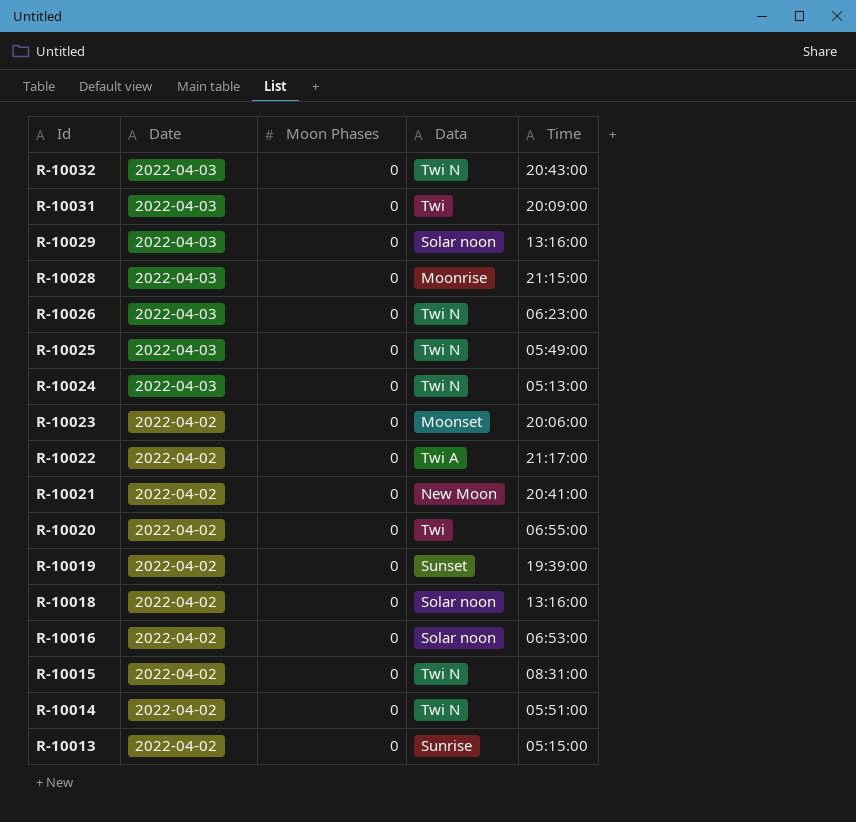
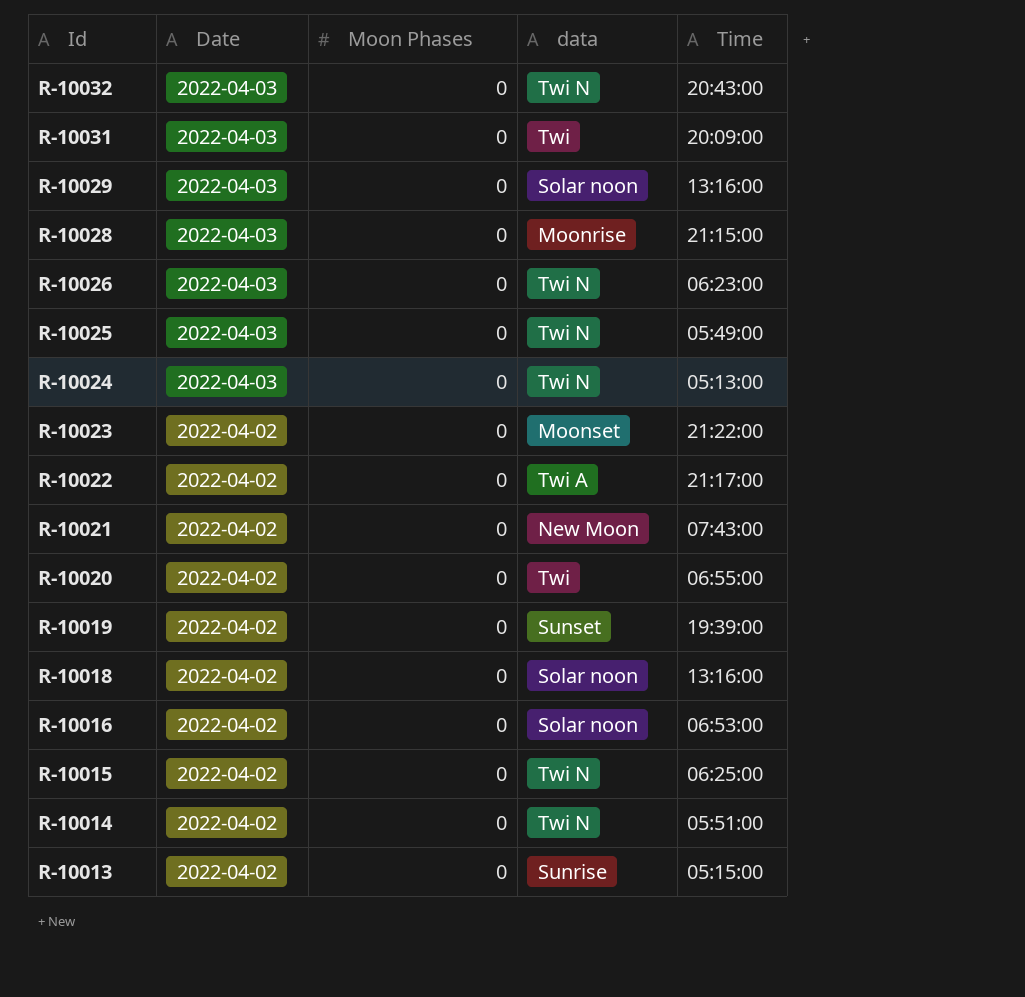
column name: Data -> data
R-10023 | Time: 20:06:00 -> 21:22:00
R-10021 | Time: 20:41:00 -> 07:43:00
R-10015 | Time: 08:31:00 -> 06:25:00

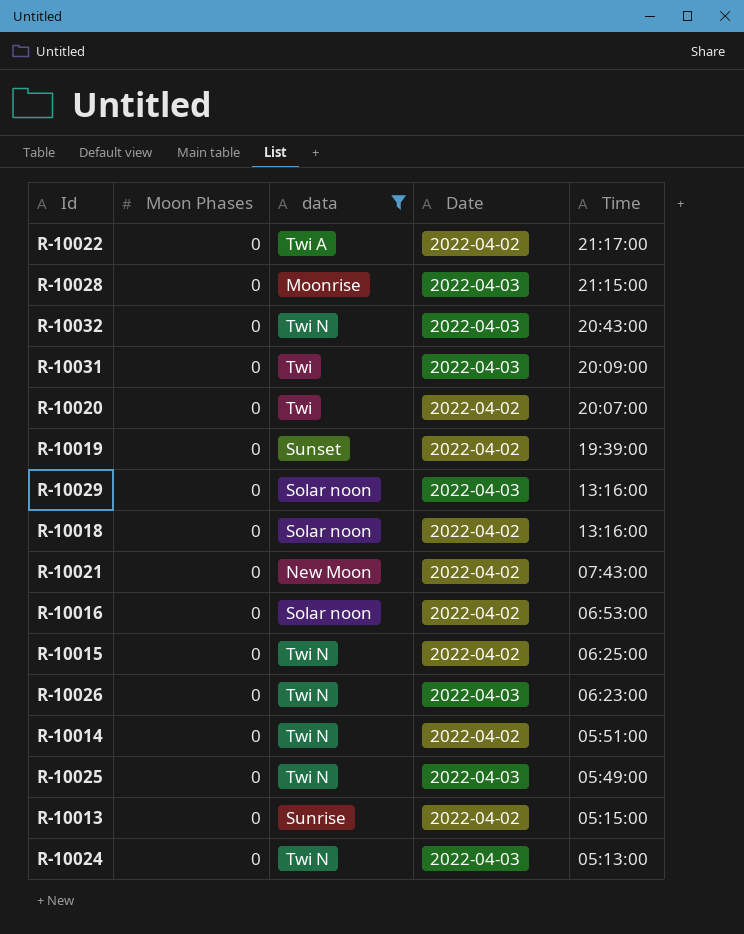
filter: none -> data != Moonset
row order: Id descending -> Time descending
column Date | position: 2 -> 4
R-10020 | Time: 06:55:00 -> 20:07:00

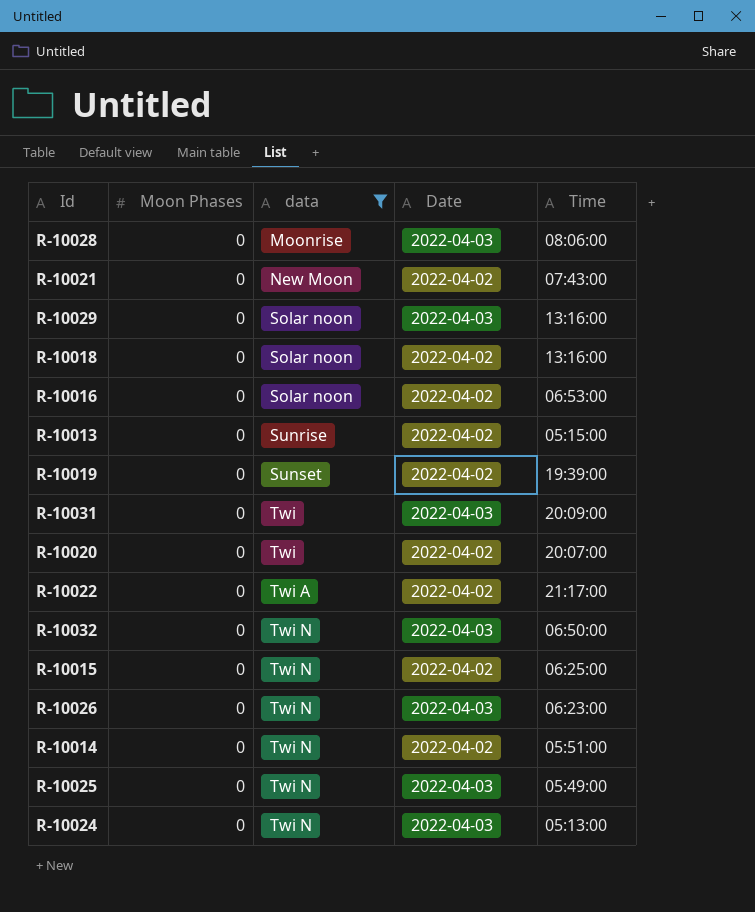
row order: Time descending -> data ascending
R-10028 | Time: 21:15:00 -> 08:06:00
R-10032 | Time: 20:43:00 -> 06:50:00

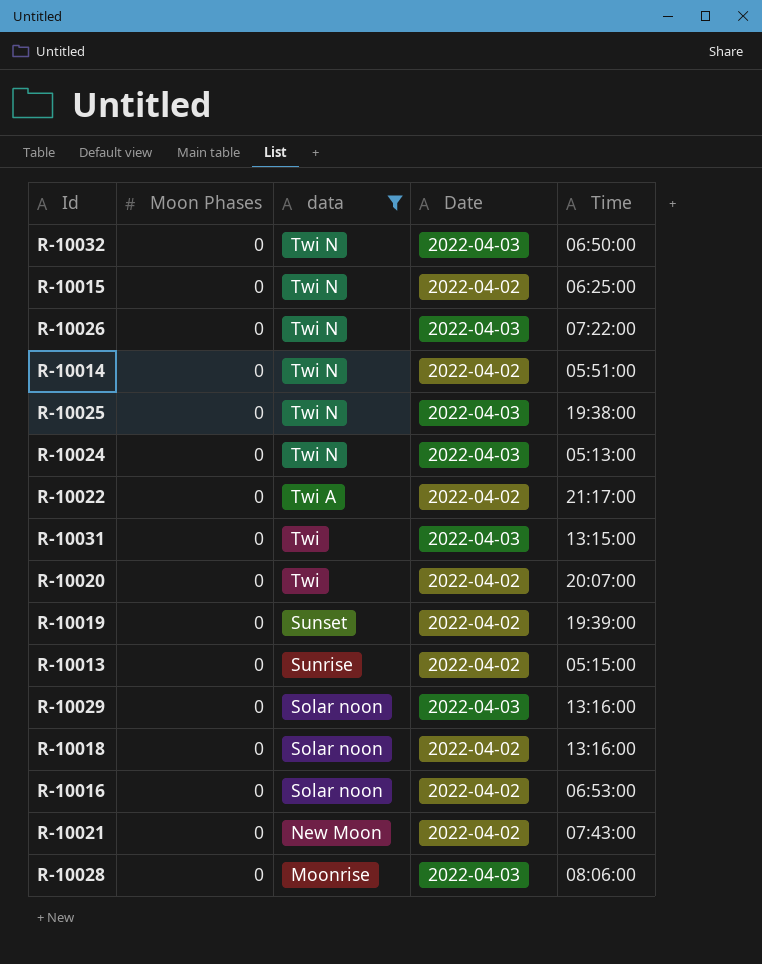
row order: data ascending -> data descending
R-10026 | Time: 06:23:00 -> 07:22:00
R-10025 | Time: 05:49:00 -> 19:38:00
R-10031 | Time: 20:09:00 -> 13:15:00

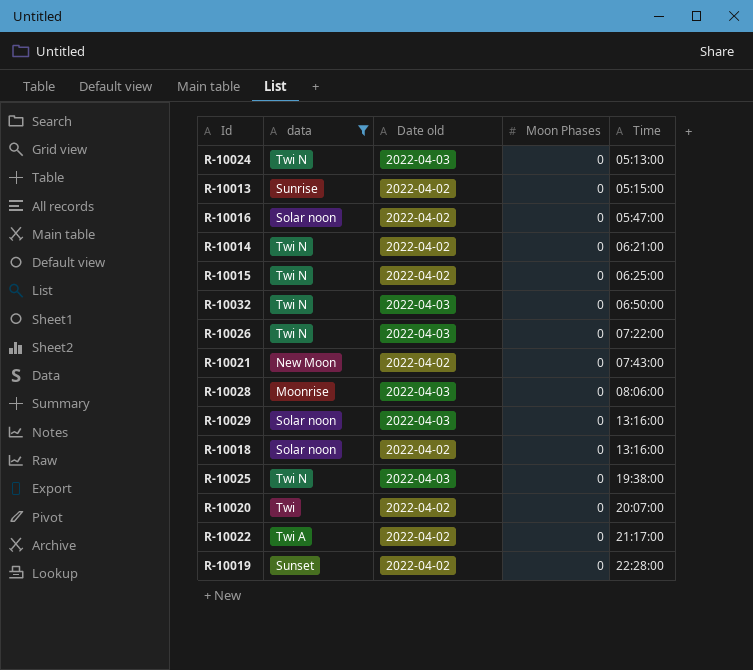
row order: data descending -> Time ascending
column name: Date -> Date old
column Moon Phases | position: 2 -> 4
row R-10031: 0 | Twi | 2022-04-03 | 13:15:00 -> none
R-10016 | Time: 06:53:00 -> 05:47:00
R-10014 | Time: 05:51:00 -> 06:21:00
R-10019 | Time: 19:39:00 -> 22:28:00

